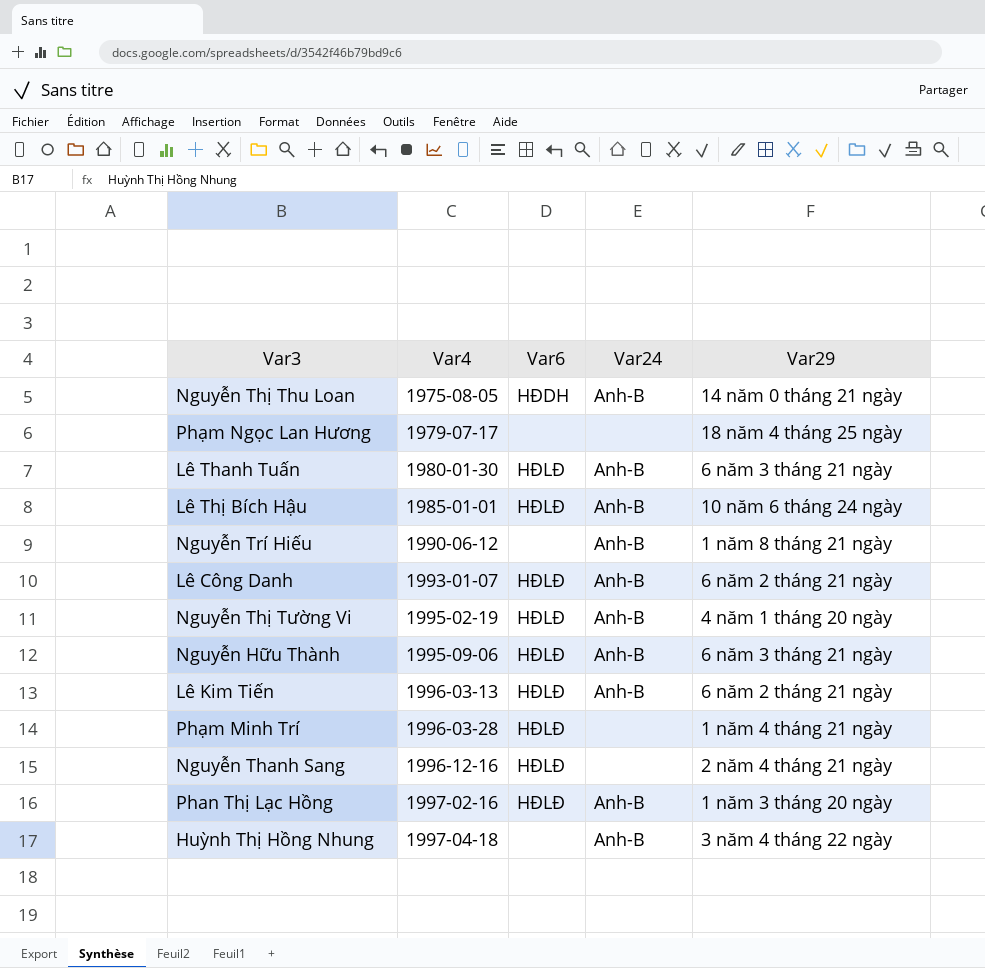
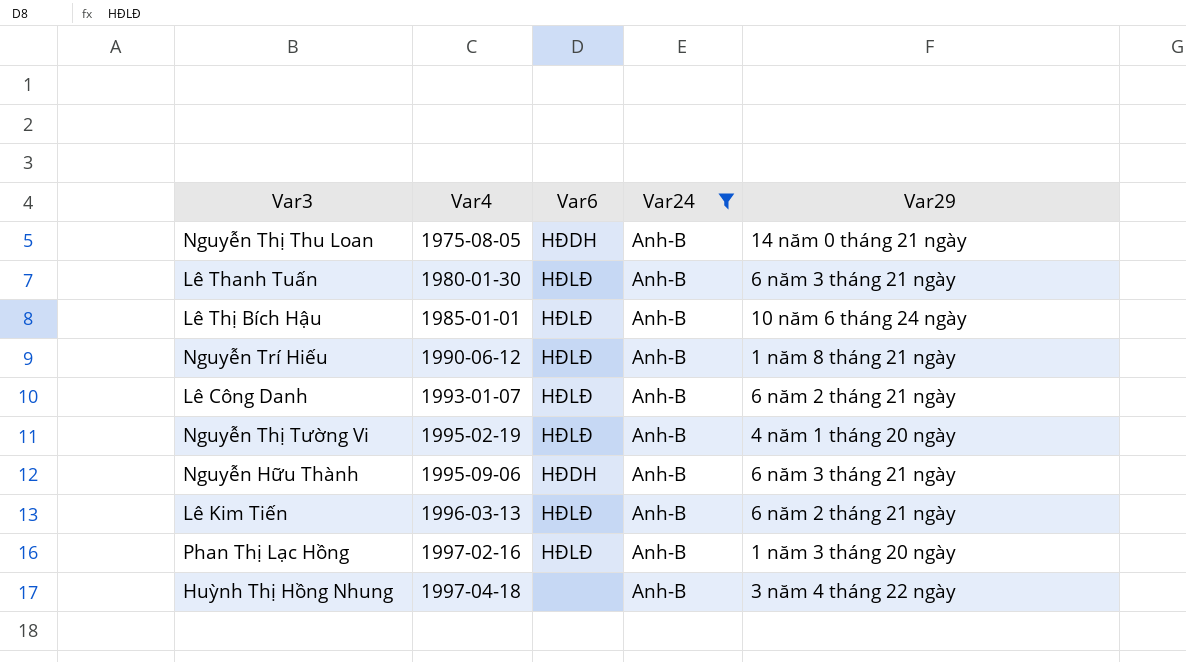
filter: none -> Var24 = Anh-B
Nguyễn Trí Hiếu | Var6: none -> HĐLĐ
Nguyễn Hữu Thành | Var6: HĐLĐ -> HĐDH

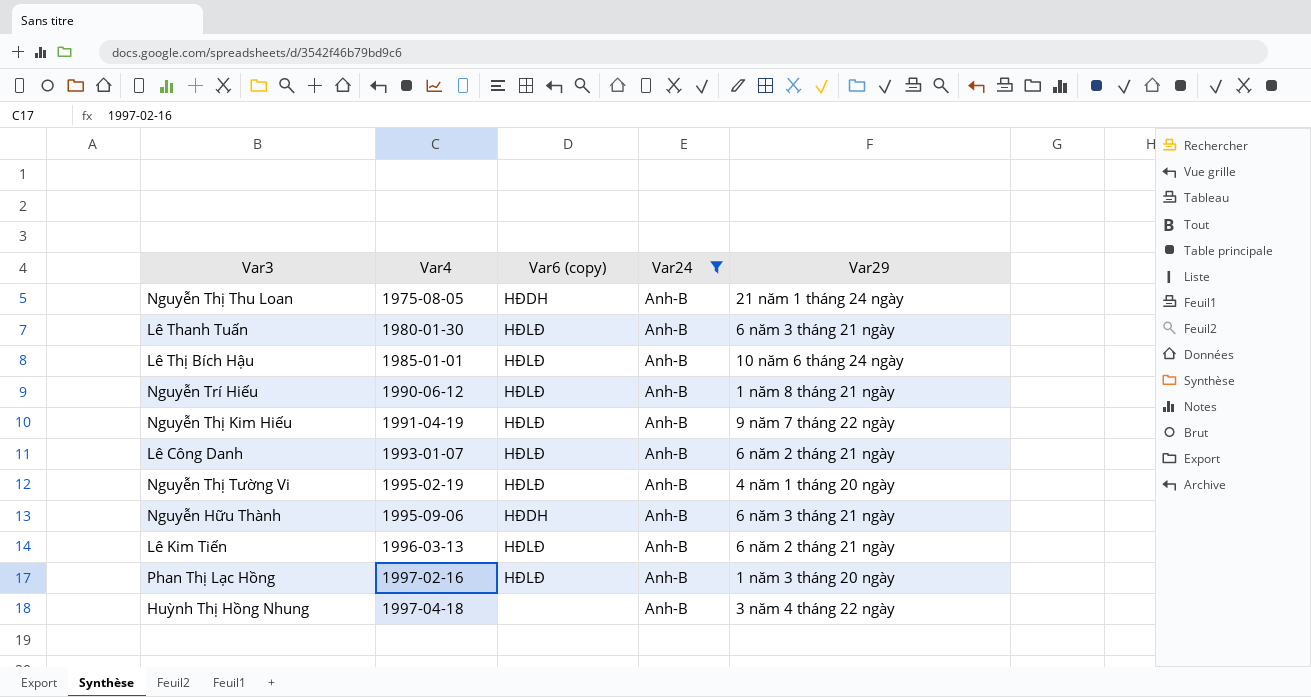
column name: Var6 -> Var6 (copy)
Nguyễn Thị Thu Loan | Var29: 14 năm 0 tháng 21 ngày -> 21 năm 1 tháng 24 ngày
row Nguyễn Thị Kim Hiếu: none -> 1991-04-19 | HĐLĐ | Anh-B | 9 năm 7 tháng 22 ngày

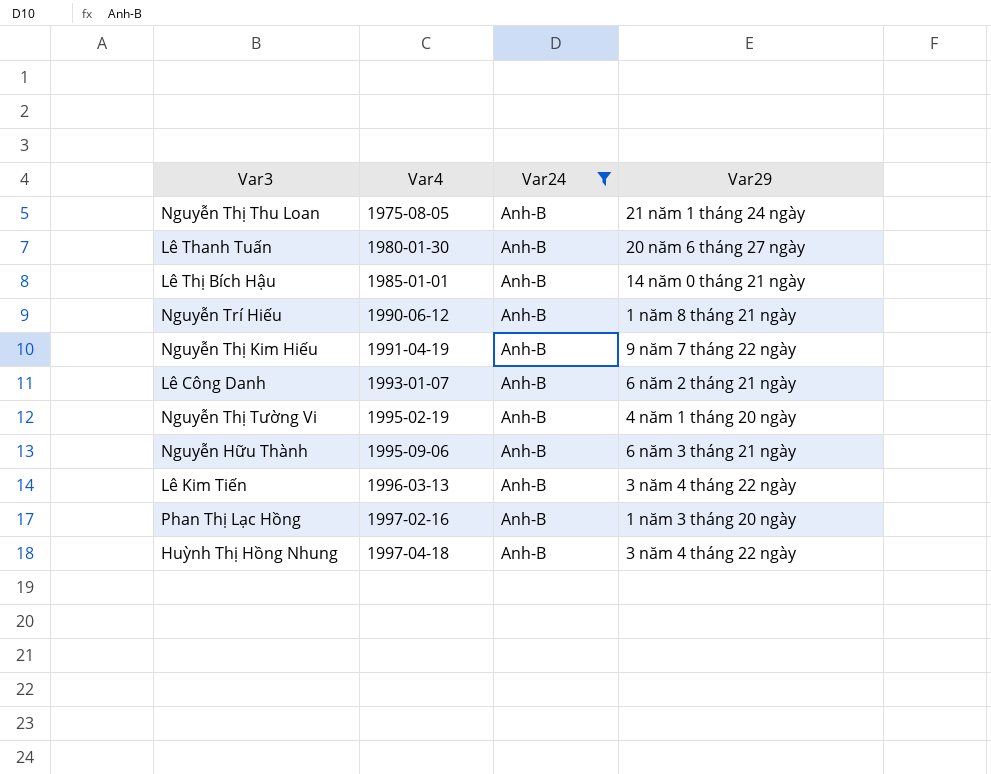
column Var6 (copy) | position: 3 -> none
Lê Thanh Tuấn | Var29: 6 năm 3 tháng 21 ngày -> 20 năm 6 tháng 27 ngày
Lê Thị Bích Hậu | Var29: 10 năm 6 tháng 24 ngày -> 14 năm 0 tháng 21 ngày
Lê Kim Tiến | Var29: 6 năm 2 tháng 21 ngày -> 3 năm 4 tháng 22 ngày

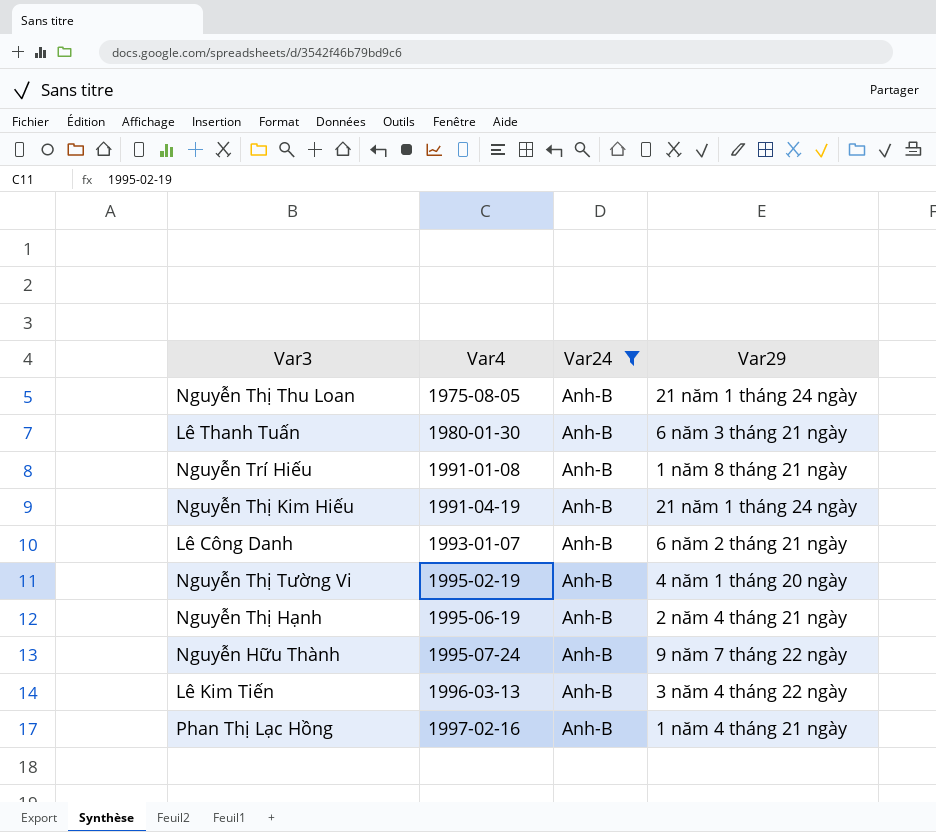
row Lê Thị Bích Hậu: 1985-01-01 | Anh-B | 14 năm 0 tháng 21 ngày -> none
row Huỳnh Thị Hồng Nhung: 1997-04-18 | Anh-B | 3 năm 4 tháng 22 ngày -> none
Lê Thanh Tuấn | Var29: 20 năm 6 tháng 27 ngày -> 6 năm 3 tháng 21 ngày
Nguyễn Trí Hiếu | Var4: 1990-06-12 -> 1991-01-08
Nguyễn Thị Kim Hiếu | Var29: 9 năm 7 tháng 22 ngày -> 21 năm 1 tháng 24 ngày
row Nguyễn Thị Hạnh: none -> 1995-06-19 | Anh-B | 2 năm 4 tháng 21 ngày
Nguyễn Hữu Thành | Var4: 1995-09-06 -> 1995-07-24
Nguyễn Hữu Thành | Var29: 6 năm 3 tháng 21 ngày -> 9 năm 7 tháng 22 ngày
Phan Thị Lạc Hồng | Var29: 1 năm 3 tháng 20 ngày -> 1 năm 4 tháng 21 ngày

